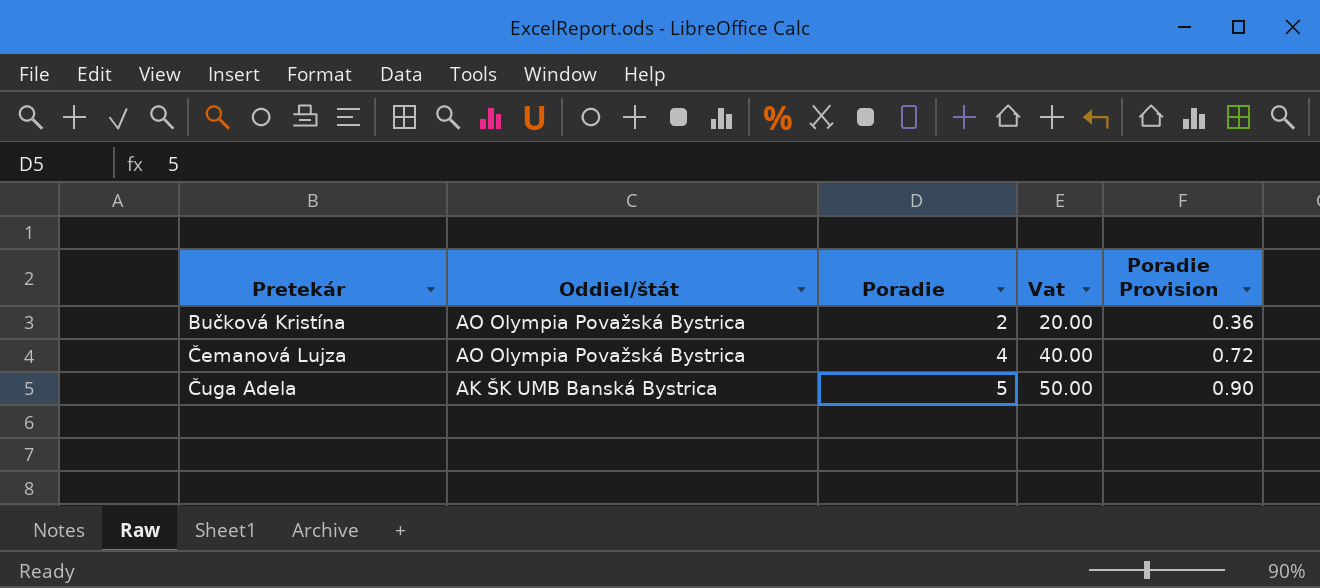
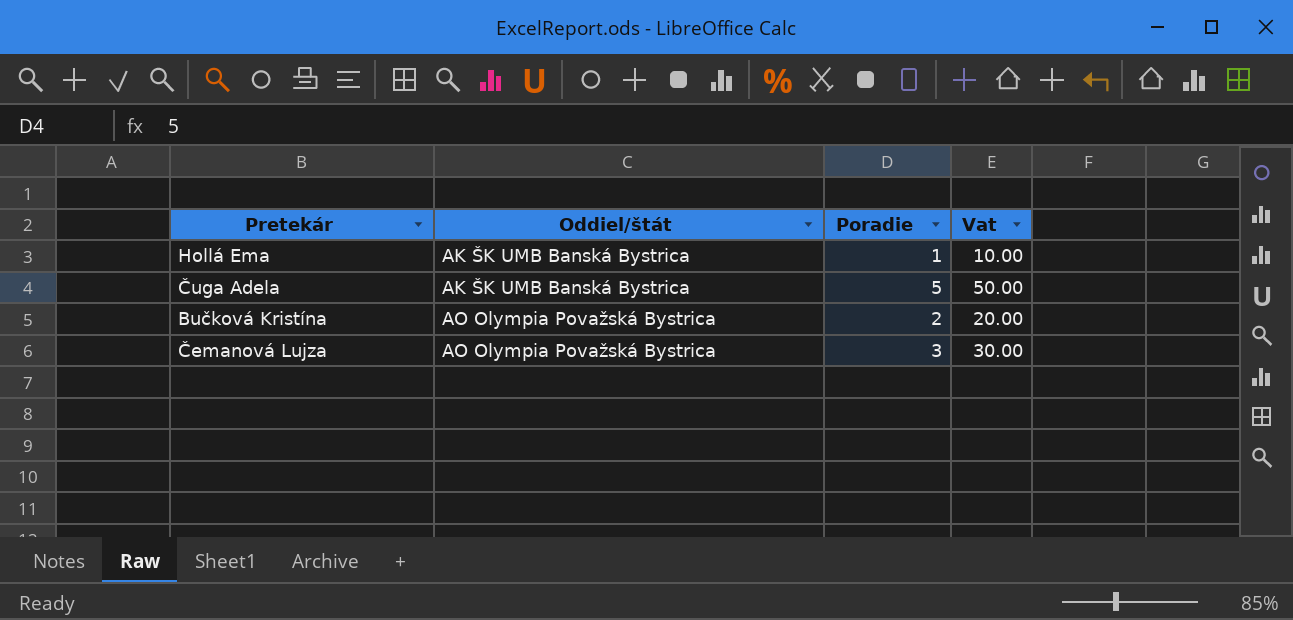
row order: Pretekár ascending -> Oddiel/štát ascending
column Poradie Provision | formula: [Poradie] * 0.18 -> none
row Hollá Ema: none -> AK ŠK UMB Banská Bystrica | 1 | 10.00
Čemanová Lujza | Poradie: 4 -> 3
Čemanová Lujza | Vat: 40.00 -> 30.00

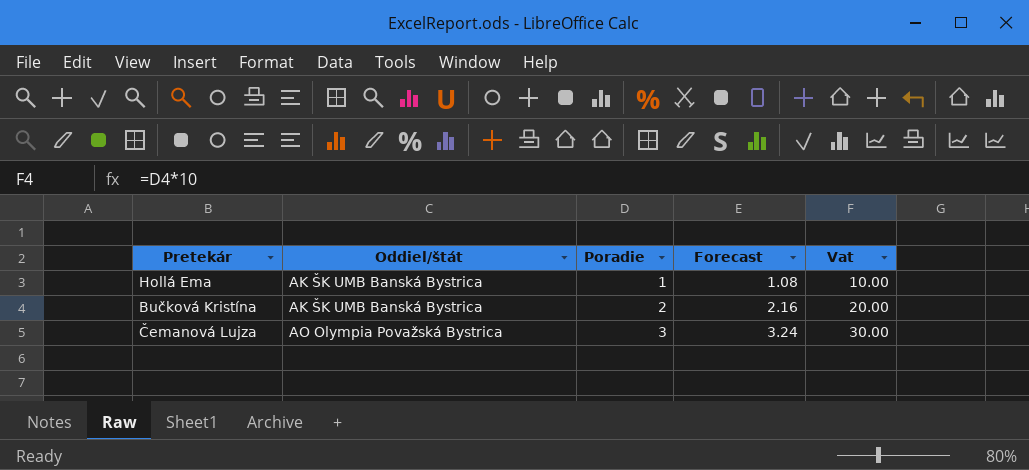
column Forecast | formula: none -> [Poradie] * 1.08
row Čuga Adela: AK ŠK UMB Banská Bystrica | 5 | 50.00 -> none
Bučková Kristína | Oddiel/štát: AO Olympia Považská Bystrica -> AK ŠK UMB Banská Bystrica

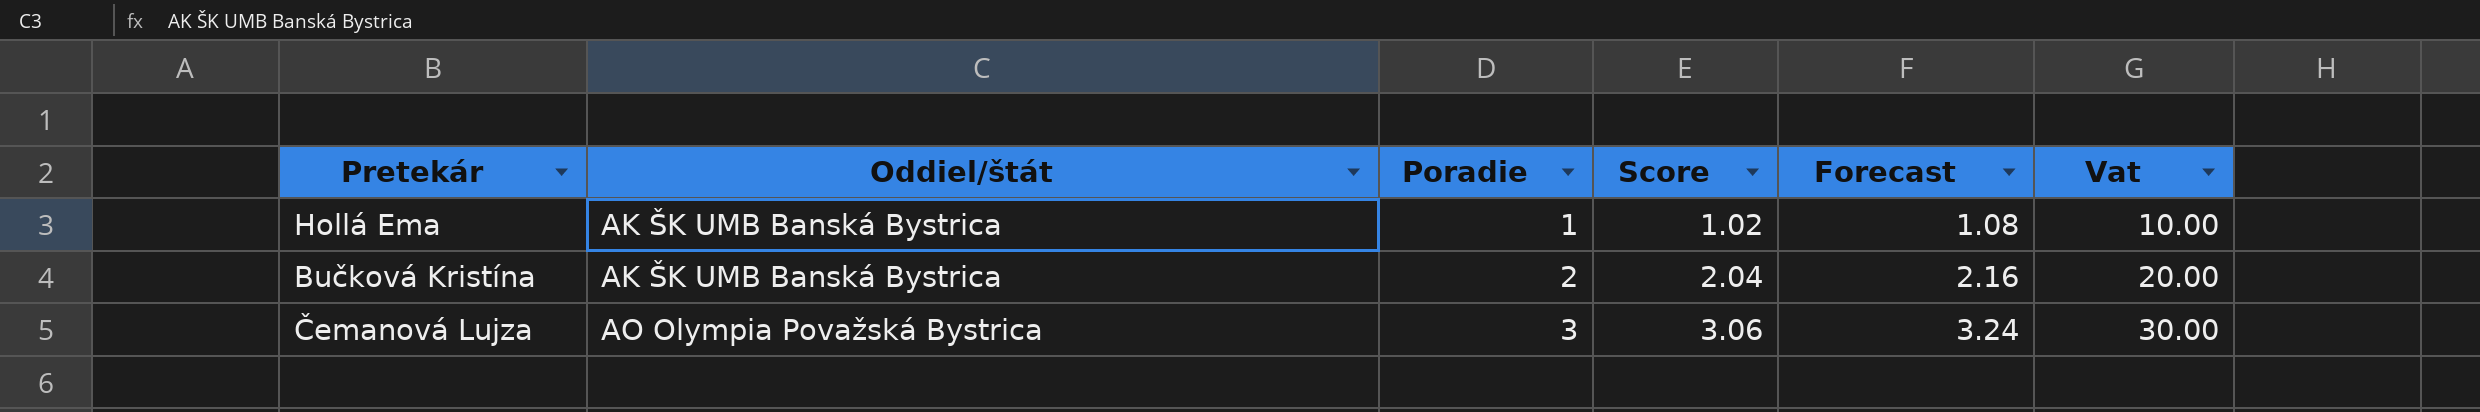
column Score | formula: none -> [Poradie] * 1.02

